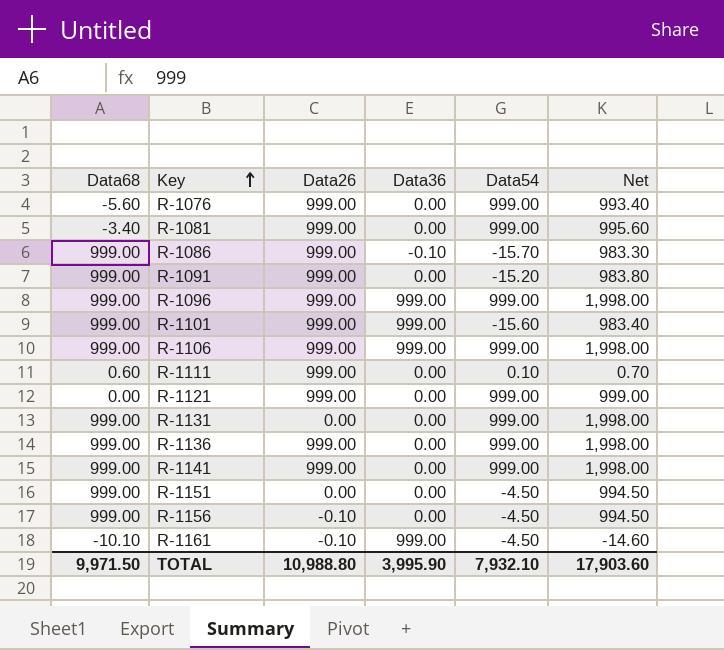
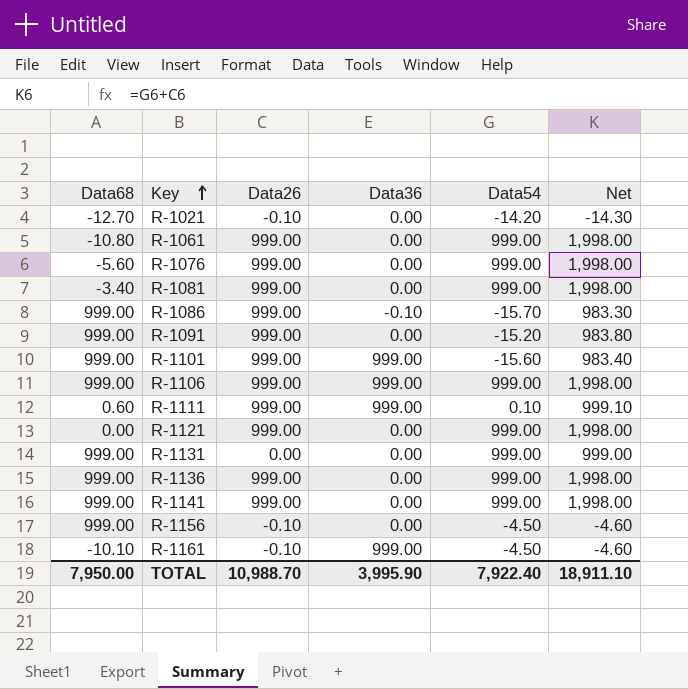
column Net | formula: [Data68] + [Data54] -> [Data26] + [Data54]
row R-1096: 999.00 | 999.00 | 999.00 | 999.00 | 1,998.00 -> none
row R-1151: 999.00 | 0.00 | 0.00 | -4.50 | 994.50 -> none
row R-1021: none -> -12.70 | -0.10 | 0.00 | -14.20 | -14.30
row R-1061: none -> -10.80 | 999.00 | 0.00 | 999.00 | 1,998.00
R-1111 | Data36: 0.00 -> 999.00
TOTAL | Data68: 9,971.50 -> 7,950.00
TOTAL | Data26: 10,988.80 -> 10,988.70
TOTAL | Data54: 7,932.10 -> 7,922.40
TOTAL | Net: 17,903.60 -> 18,911.10

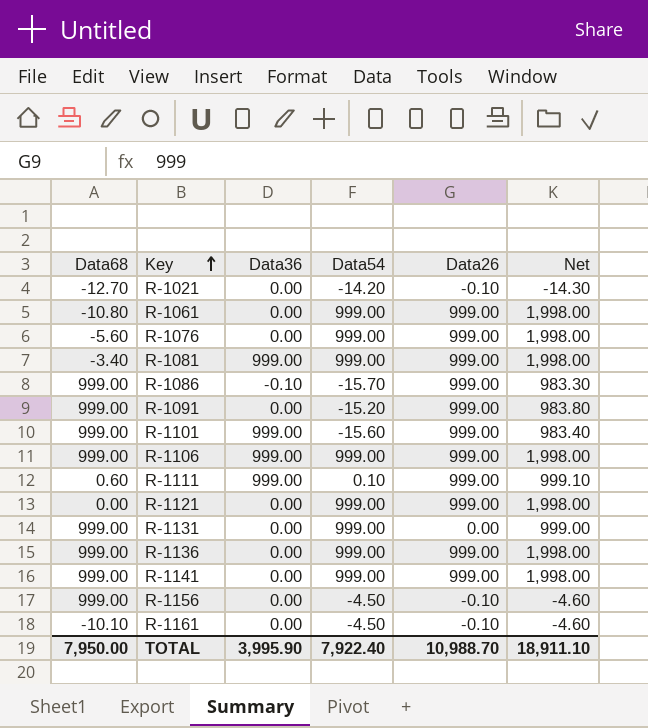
column Data26 | position: 3 -> 5
R-1081 | Data36: 0.00 -> 999.00
R-1161 | Data36: 999.00 -> 0.00

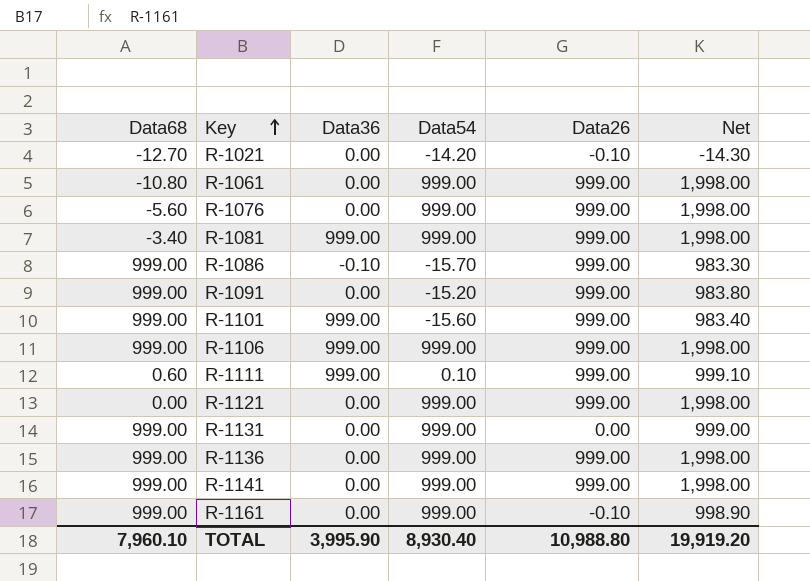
row R-1156: 999.00 | 0.00 | -4.50 | -0.10 | -4.60 -> none
R-1161 | Data68: -10.10 -> 999.00
R-1161 | Data54: -4.50 -> 999.00
R-1161 | Net: -4.60 -> 998.90
TOTAL | Data68: 7,950.00 -> 7,960.10
TOTAL | Data54: 7,922.40 -> 8,930.40
TOTAL | Data26: 10,988.70 -> 10,988.80
TOTAL | Net: 18,911.10 -> 19,919.20

